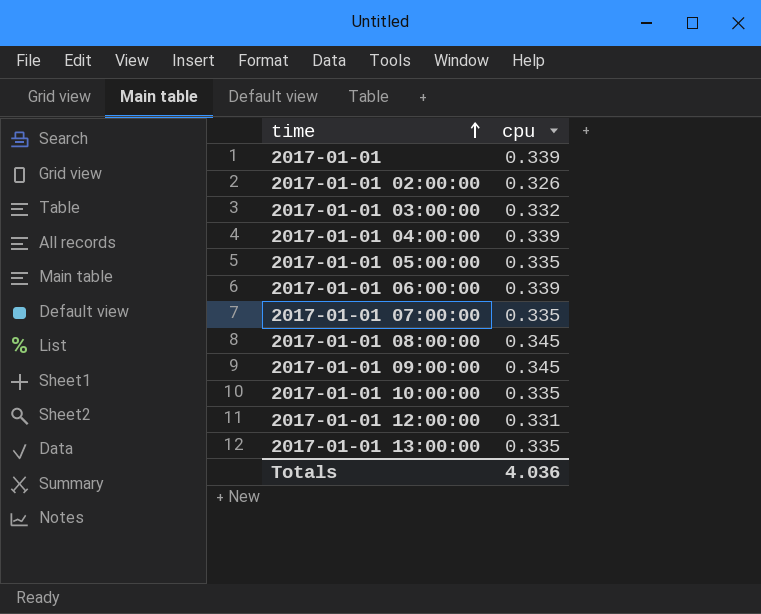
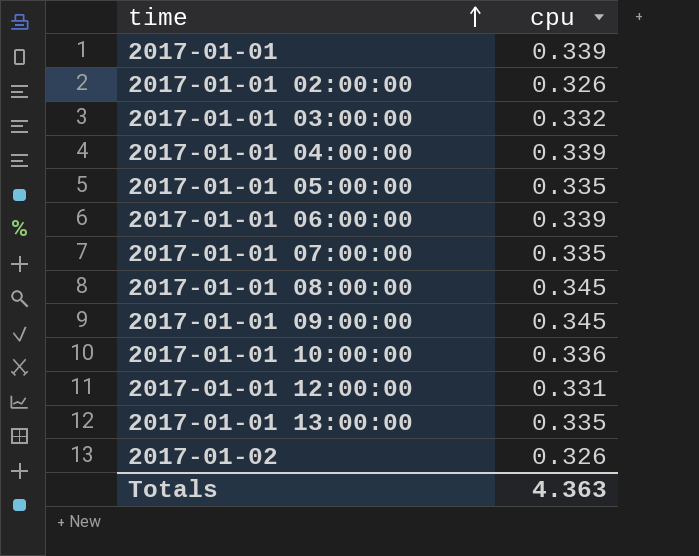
2017-01-01 10:00:00 | cpu: 0.335 -> 0.336
row 2017-01-02: none -> 0.326
Totals | cpu: 4.036 -> 4.363

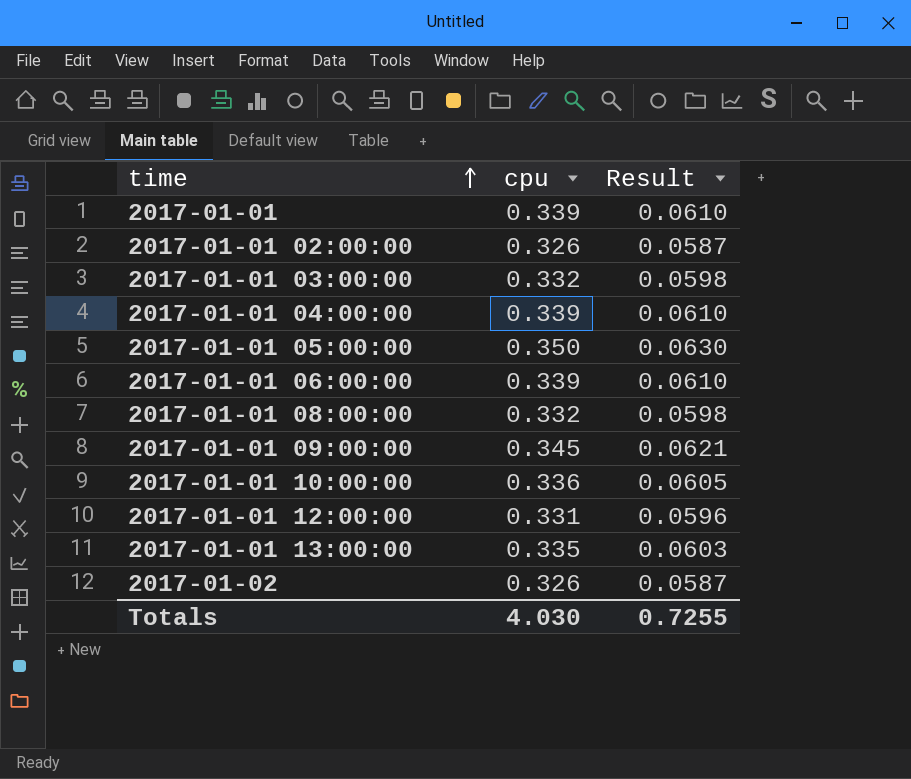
column Result | formula: none -> [cpu] * 0.18
row 2017-01-01 07:00:00: 0.335 -> none
2017-01-01 05:00:00 | cpu: 0.335 -> 0.350
2017-01-01 08:00:00 | cpu: 0.345 -> 0.332
Totals | cpu: 4.363 -> 4.030

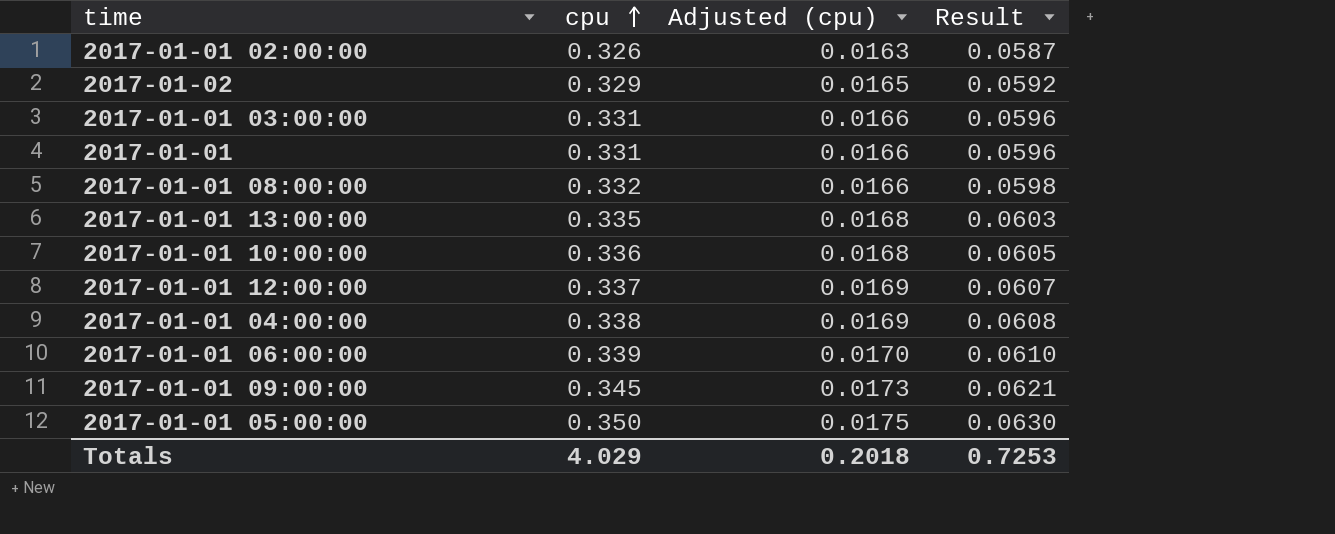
row order: time ascending -> cpu ascending
column Adjusted (cpu) | formula: none -> [cpu] * 0.05
2017-01-02 | cpu: 0.326 -> 0.329
2017-01-02 | Result: 0.0587 -> 0.0592
2017-01-01 03:00:00 | cpu: 0.332 -> 0.331
2017-01-01 03:00:00 | Result: 0.0598 -> 0.0596
2017-01-01 | cpu: 0.339 -> 0.331
2017-01-01 | Result: 0.0610 -> 0.0596
2017-01-01 12:00:00 | cpu: 0.331 -> 0.337
2017-01-01 12:00:00 | Result: 0.0596 -> 0.0607
2017-01-01 04:00:00 | cpu: 0.339 -> 0.338
2017-01-01 04:00:00 | Result: 0.0610 -> 0.0608
Totals | cpu: 4.030 -> 4.029
Totals | Result: 0.7255 -> 0.7253

